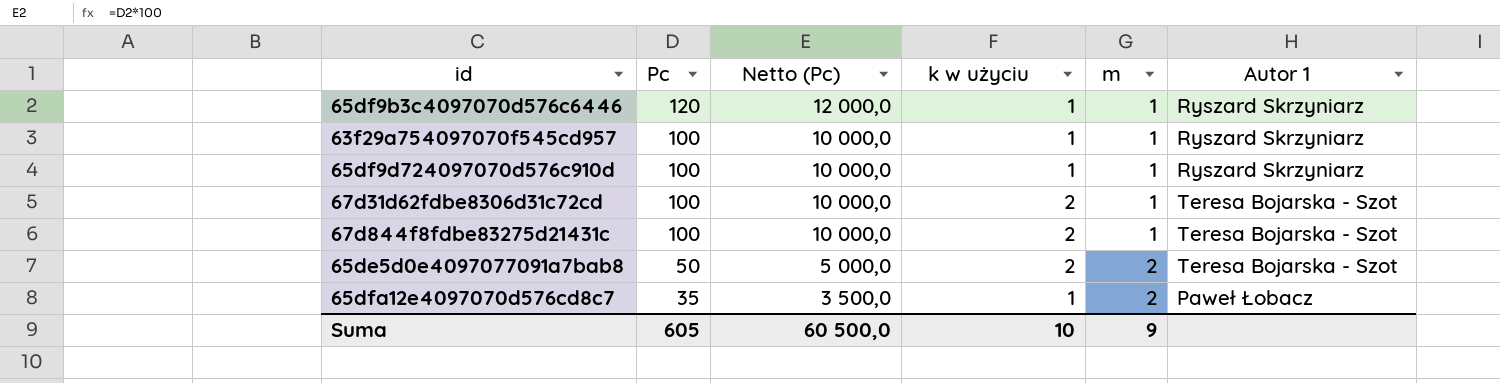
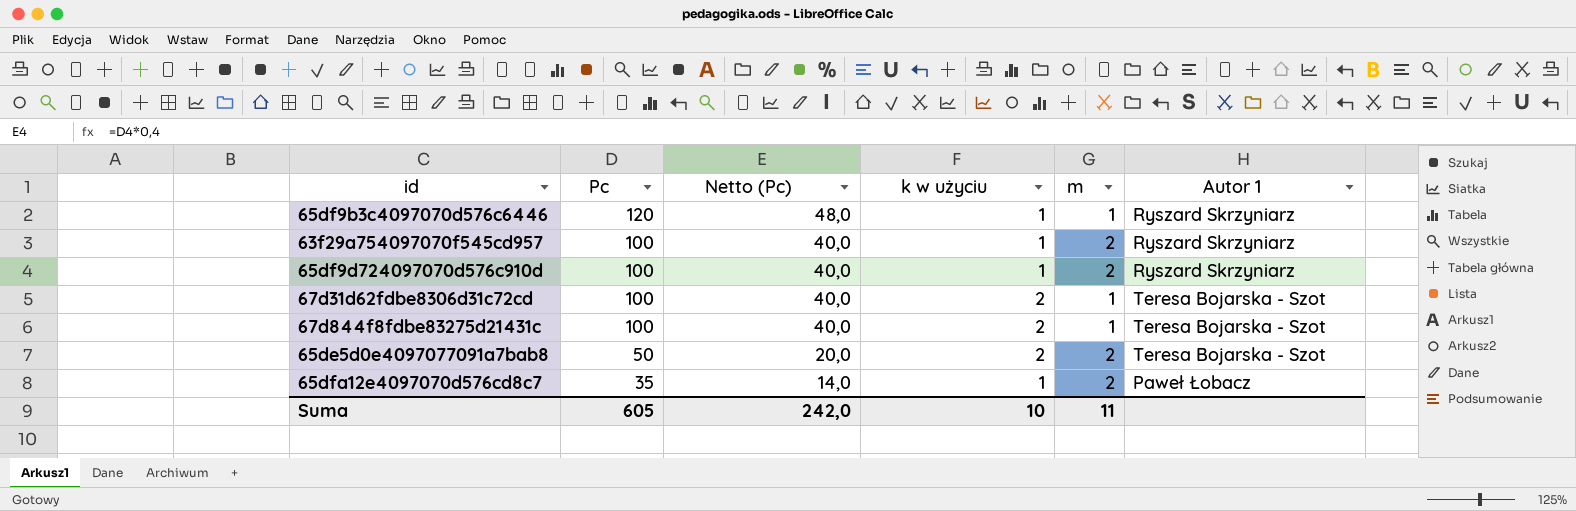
column Netto (Pc) | formula: [Pc] * 100 -> [Pc] * 0,4
63f29a754097070f545cd957 | m: 1 -> 2
65df9d724097070d576c910d | m: 1 -> 2
Suma | Netto (Pc): 60 500,0 -> 242,0
Suma | m: 9 -> 11

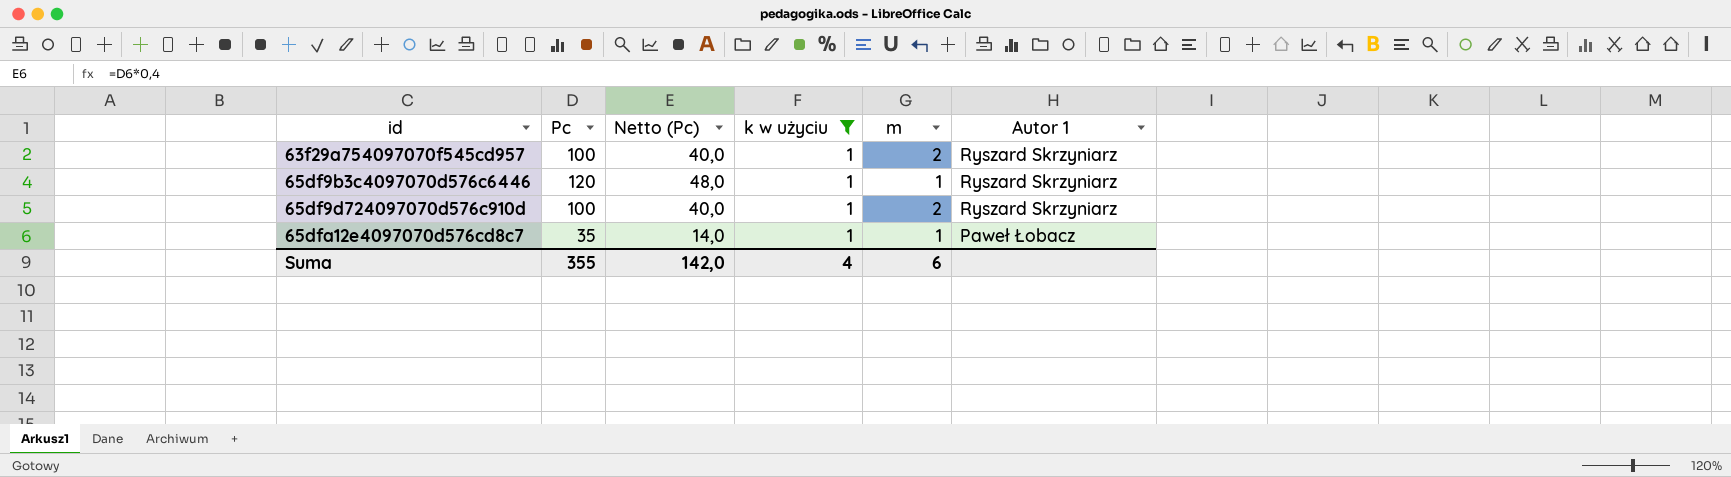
filter: none -> k w użyciu = 1
row order: Pc descending -> id ascending
65dfa12e4097070d576cd8c7 | m: 2 -> 1
Suma | Pc: 605 -> 355
Suma | Netto (Pc): 242,0 -> 142,0
Suma | k w użyciu: 10 -> 4
Suma | m: 11 -> 6

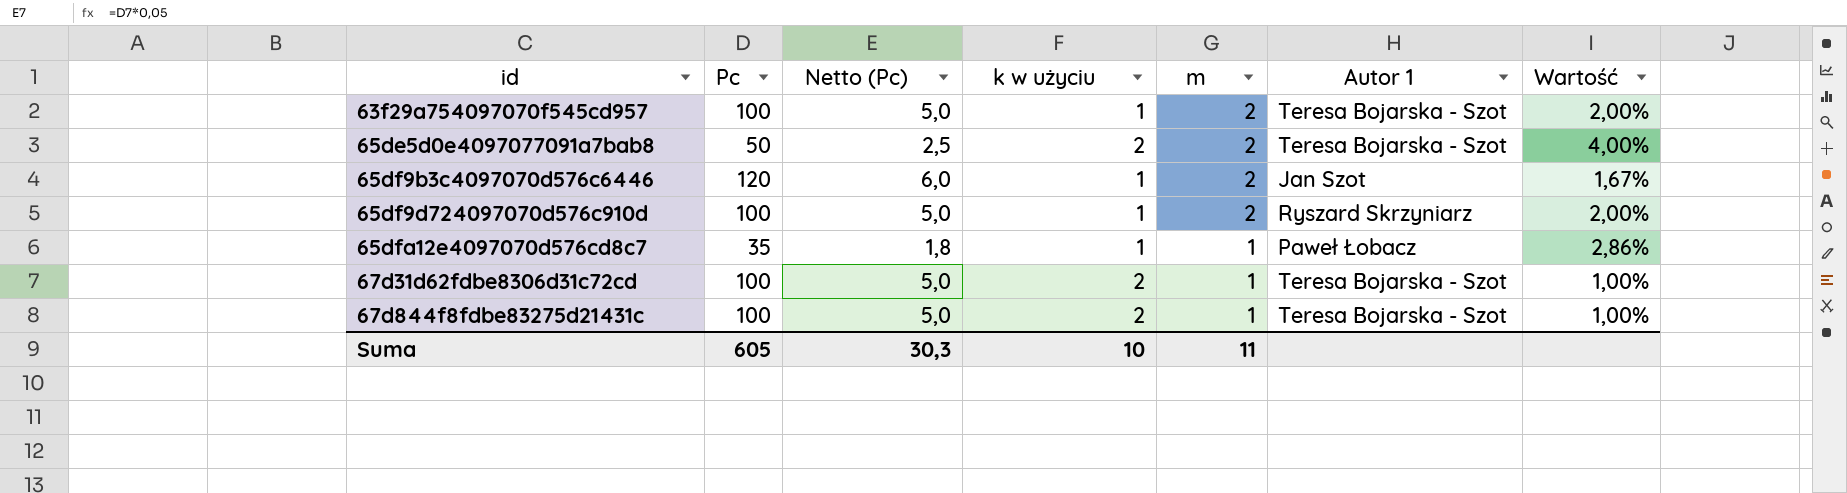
filter: k w użyciu = 1 -> none
column Netto (Pc) | formula: [Pc] * 0,4 -> [Pc] * 0,05
column Wartość | formula: none -> [m] / [Pc]
63f29a754097070f545cd957 | Autor 1: Ryszard Skrzyniarz -> Teresa Bojarska - Szot
65df9b3c4097070d576c6446 | m: 1 -> 2
65df9b3c4097070d576c6446 | Autor 1: Ryszard Skrzyniarz -> Jan Szot
Suma | Pc: 355 -> 605
Suma | Netto (Pc): 142,0 -> 30,3
Suma | k w użyciu: 4 -> 10
Suma | m: 6 -> 11

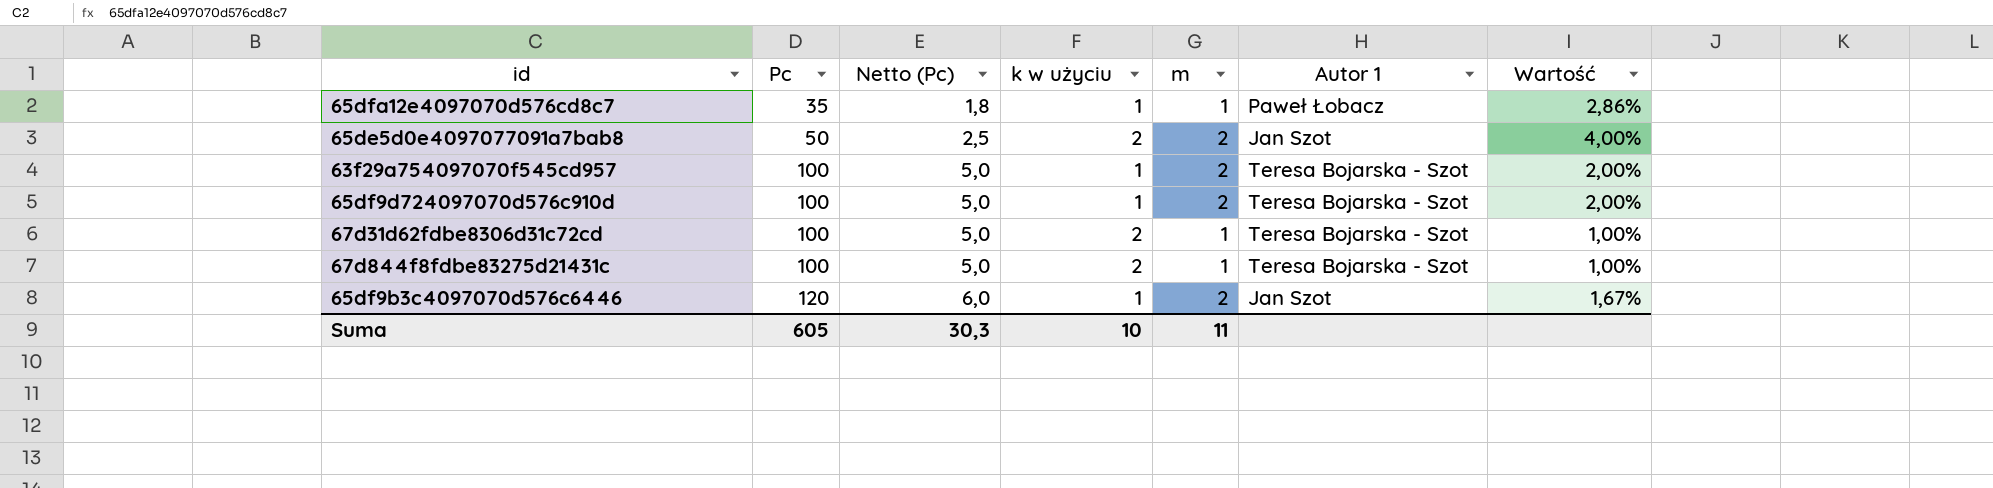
row order: id ascending -> Pc ascending
65de5d0e4097077091a7bab8 | Autor 1: Teresa Bojarska - Szot -> Jan Szot
65df9d724097070d576c910d | Autor 1: Ryszard Skrzyniarz -> Teresa Bojarska - Szot

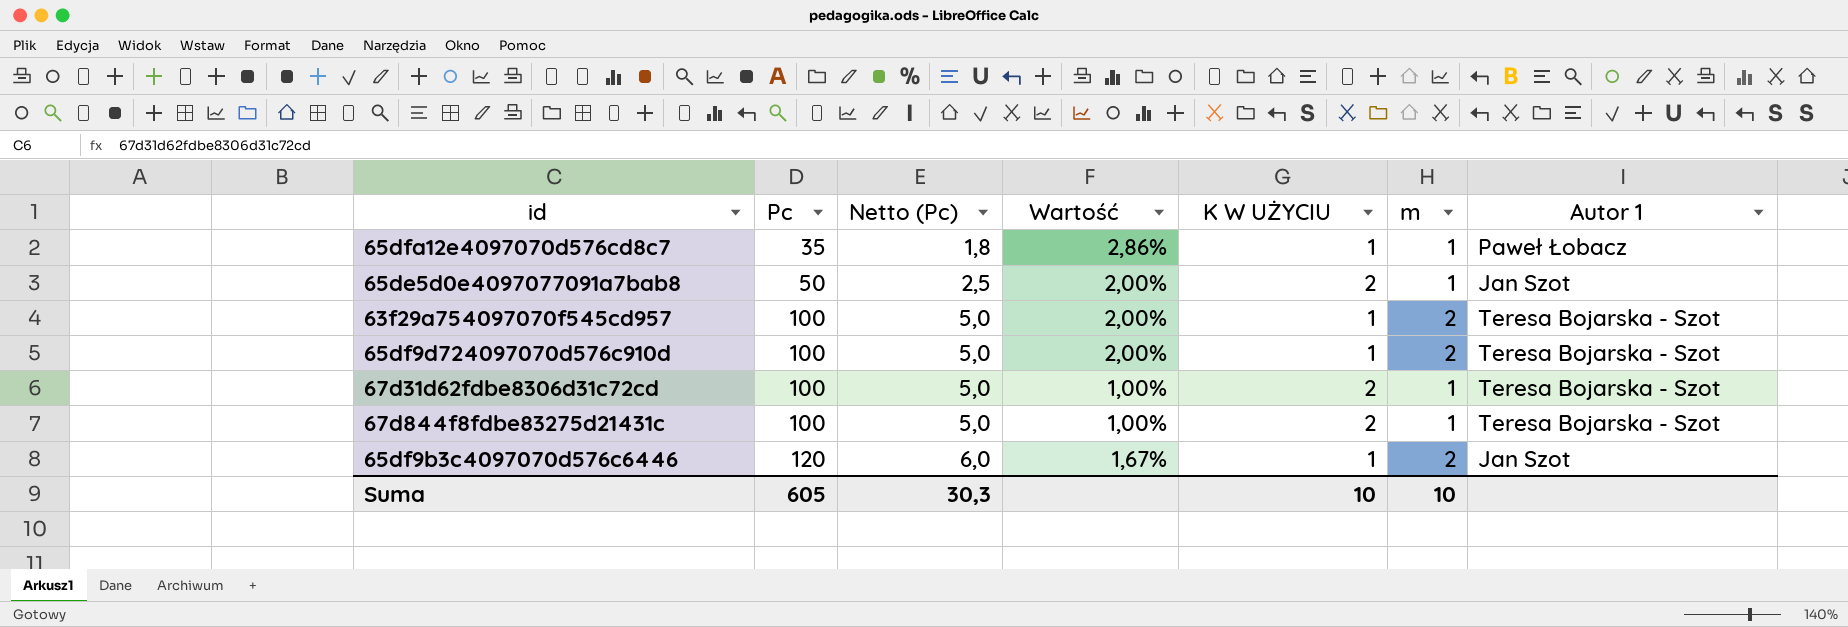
column Wartość | position: 7 -> 4
column name: k w użyciu -> K W UŻYCIU
65de5d0e4097077091a7bab8 | Wartość: 4,00% -> 2,00%
65de5d0e4097077091a7bab8 | m: 2 -> 1
Suma | m: 11 -> 10

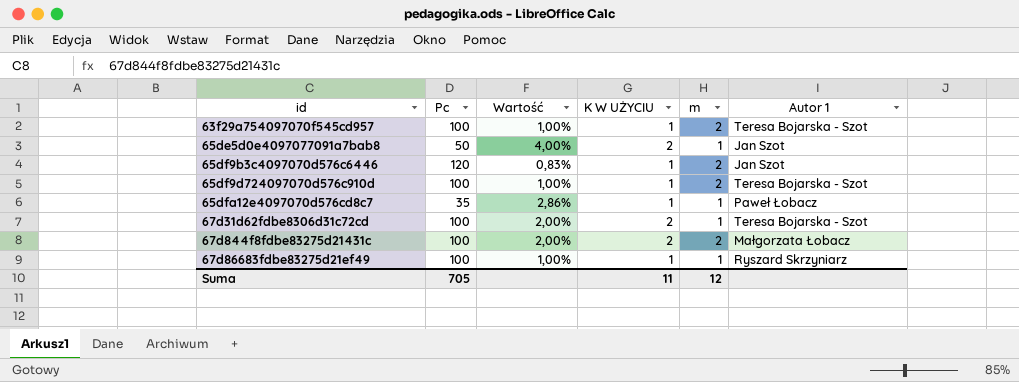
row order: Pc ascending -> id ascending
column Netto (Pc) | formula: [Pc] * 0,05 -> none
column Wartość | formula: [m] / [Pc] -> [K W UŻYCIU] / [Pc]
67d844f8fdbe83275d21431c | m: 1 -> 2
67d844f8fdbe83275d21431c | Autor 1: Teresa Bojarska - Szot -> Małgorzata Łobacz
row 67d86683fdbe83275d21ef49: none -> 100 | 1,00% | 1 | 1 | Ryszard Skrzyniarz
Suma | Pc: 605 -> 705
Suma | K W UŻYCIU: 10 -> 11
Suma | m: 10 -> 12

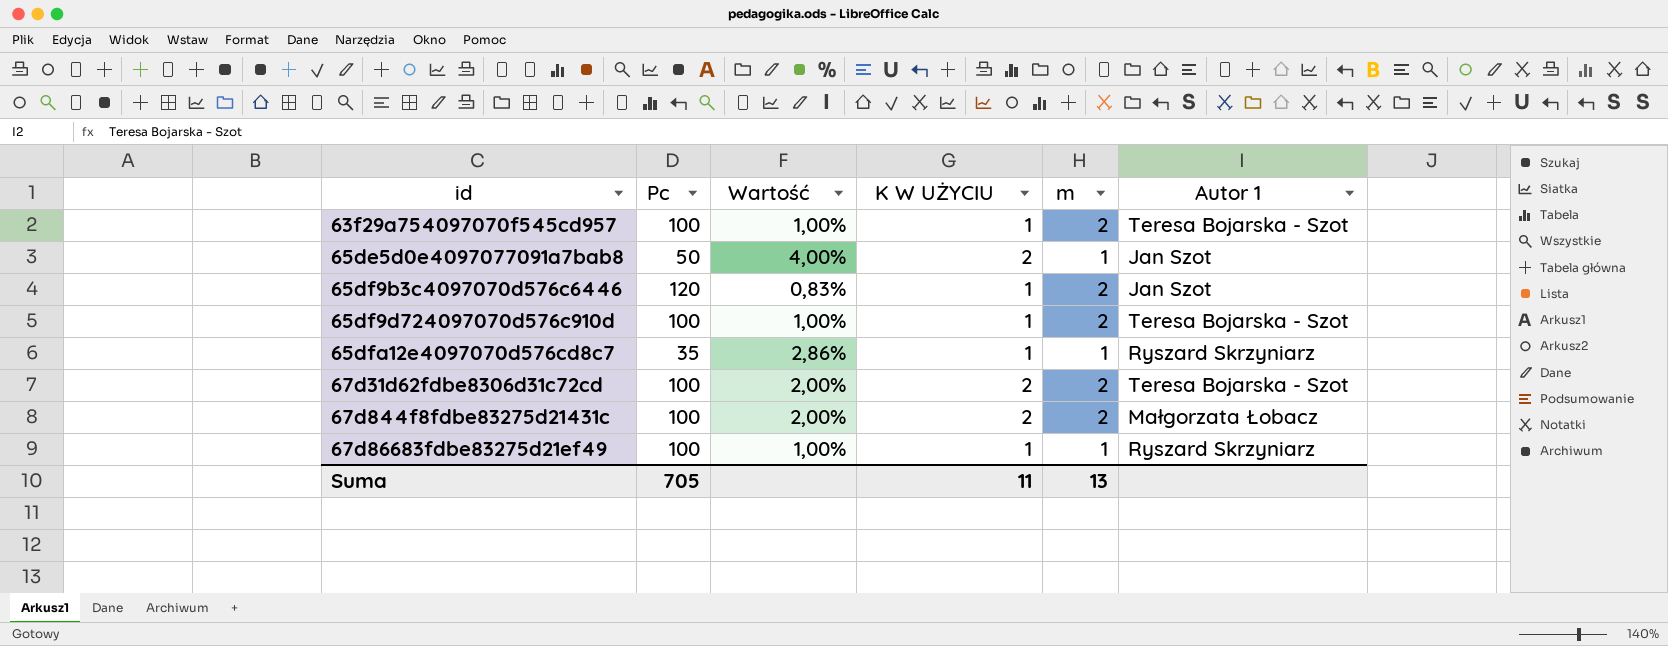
65dfa12e4097070d576cd8c7 | Autor 1: Paweł Łobacz -> Ryszard Skrzyniarz
67d31d62fdbe8306d31c72cd | m: 1 -> 2
Suma | m: 12 -> 13

